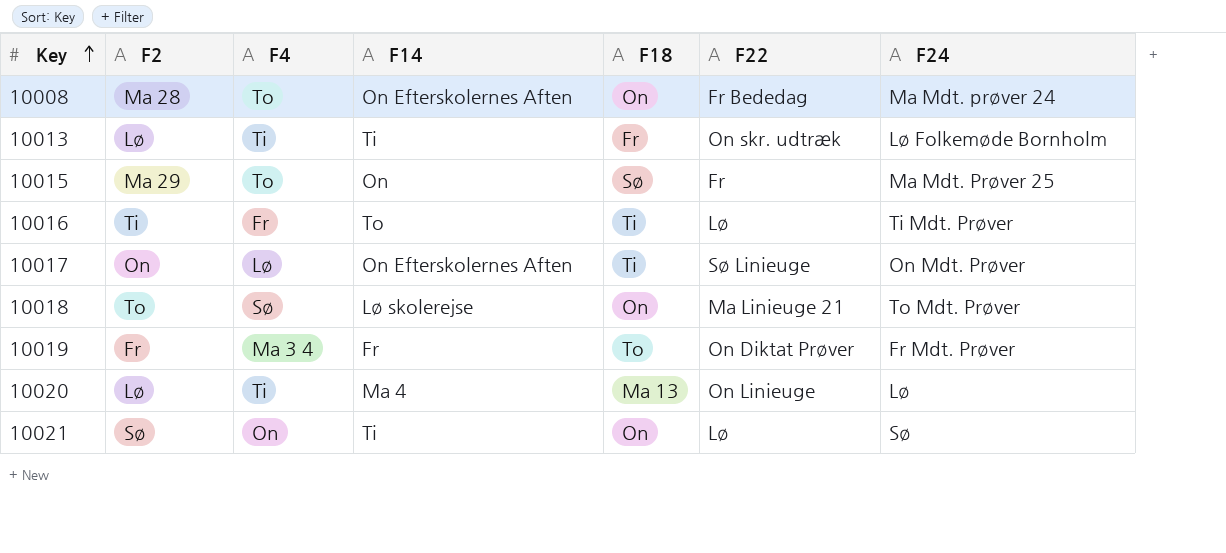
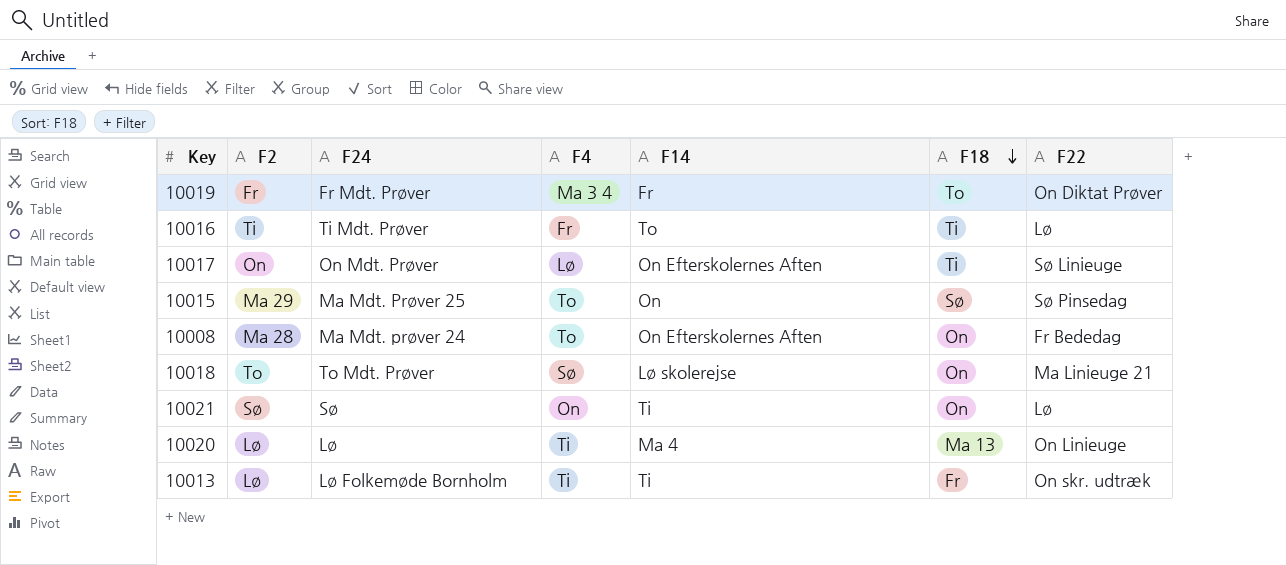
row order: Key ascending -> F18 descending
column F24 | position: 7 -> 3
10015 | F22: Fr -> Sø Pinsedag

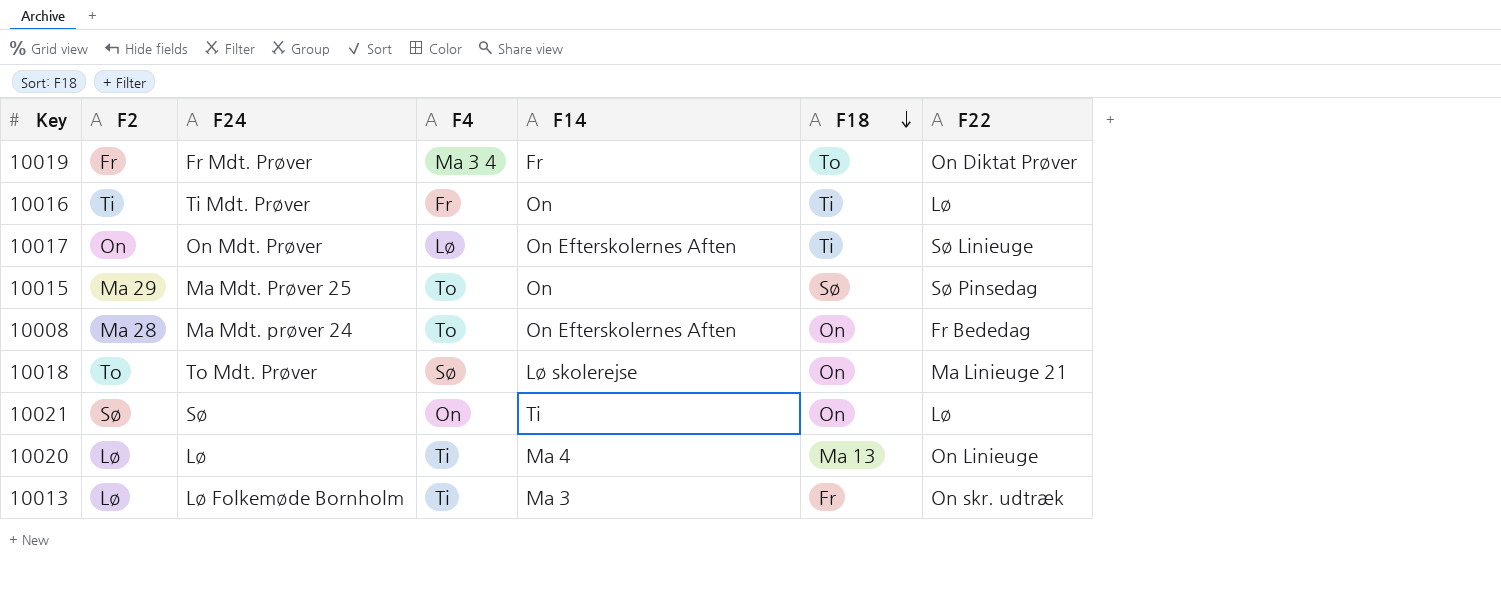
10016 | F14: To -> On
10013 | F14: Ti -> Ma 3

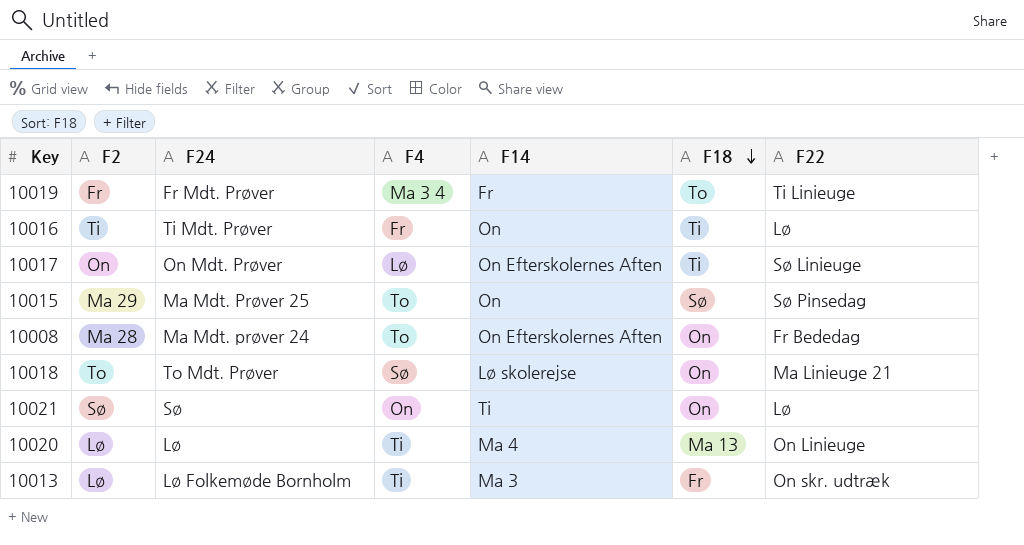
10019 | F22: On Diktat Prøver -> Ti Linieuge

